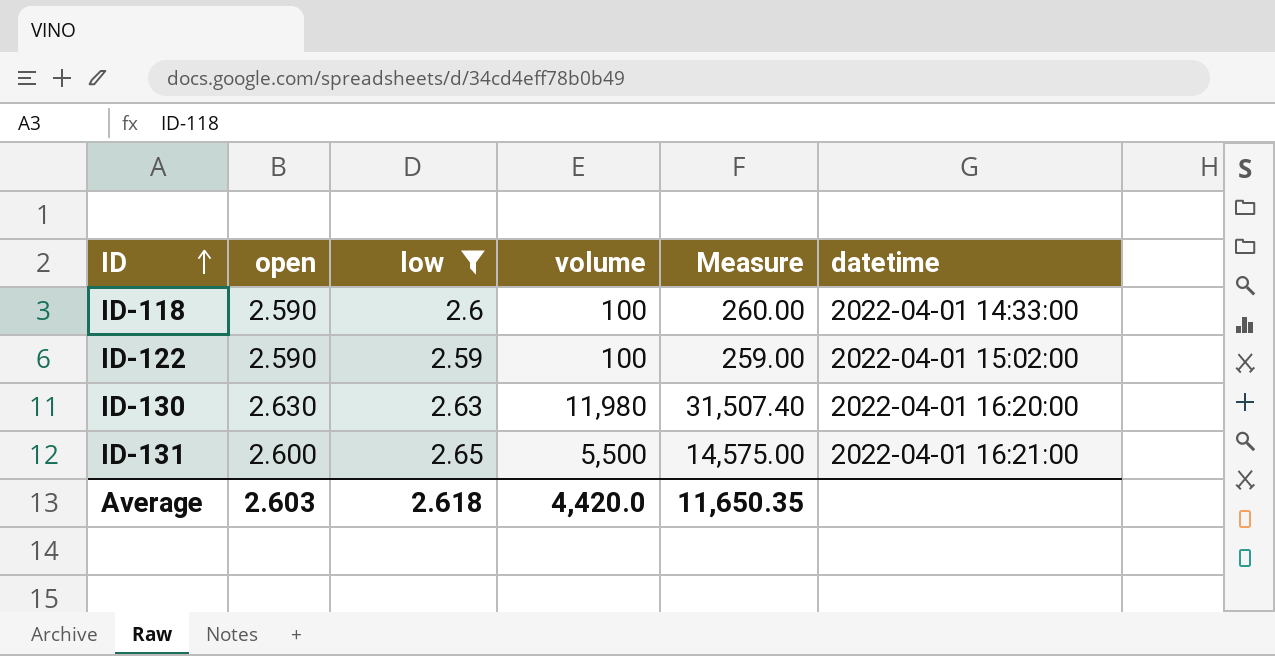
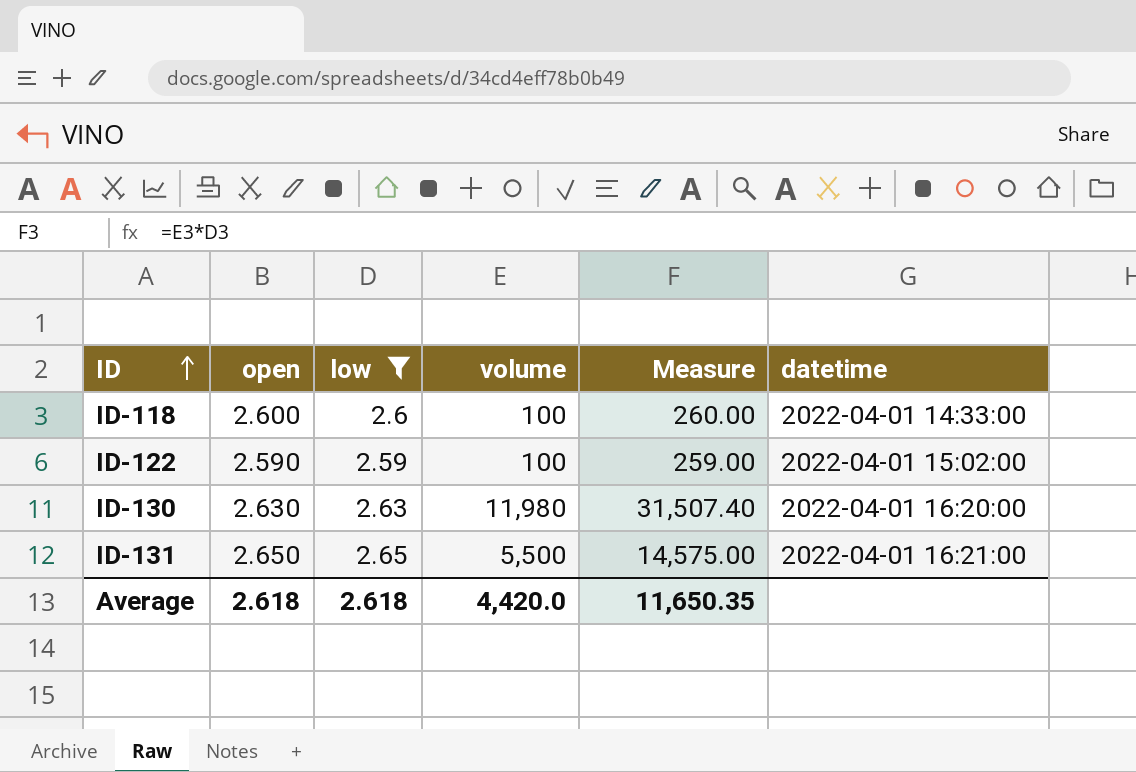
ID-118 | open: 2.590 -> 2.600
ID-131 | open: 2.600 -> 2.650
Average | open: 2.603 -> 2.618

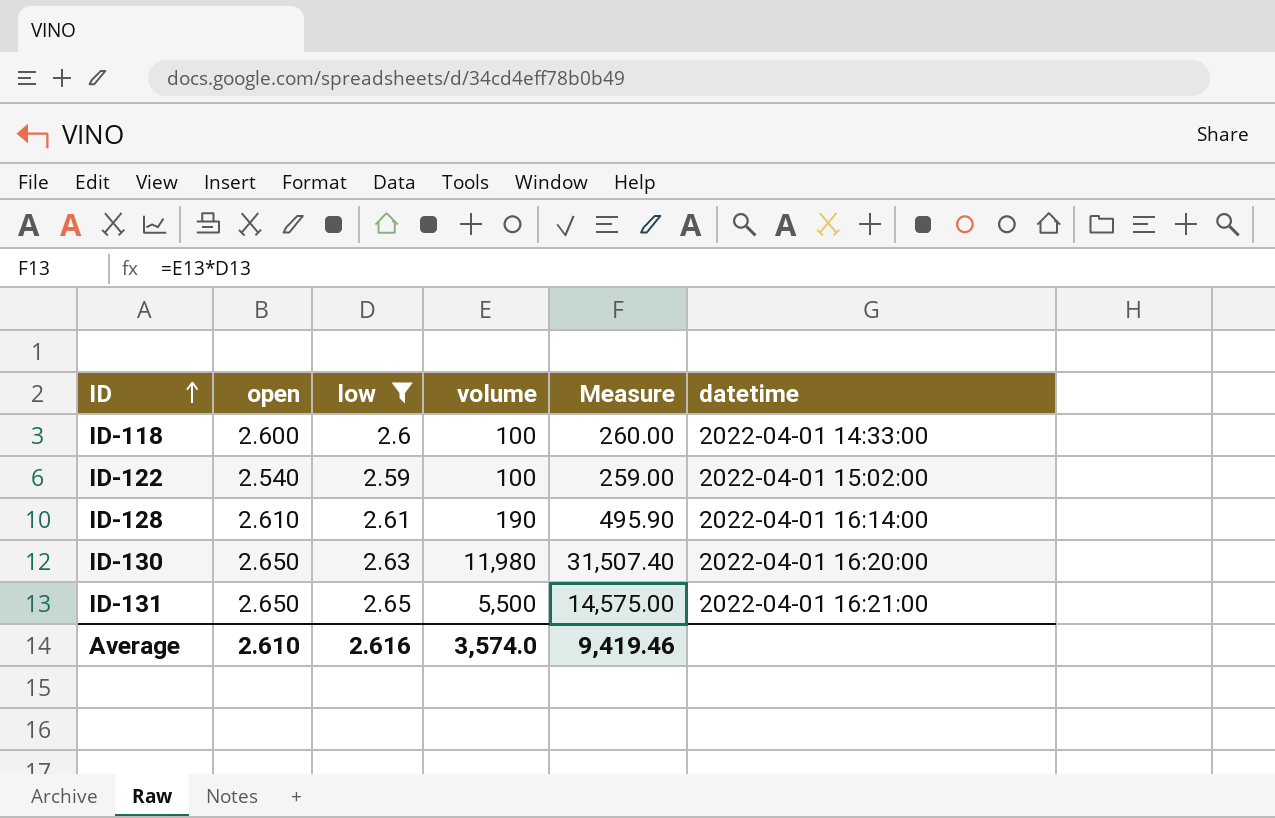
ID-122 | open: 2.590 -> 2.540
row ID-128: none -> 2.610 | 2.61 | 190 | 495.90 | 2022-04-01 16:14:00
ID-130 | open: 2.630 -> 2.650
Average | open: 2.618 -> 2.610
Average | low: 2.618 -> 2.616
Average | volume: 4,420.0 -> 3,574.0
Average | Measure: 11,650.35 -> 9,419.46

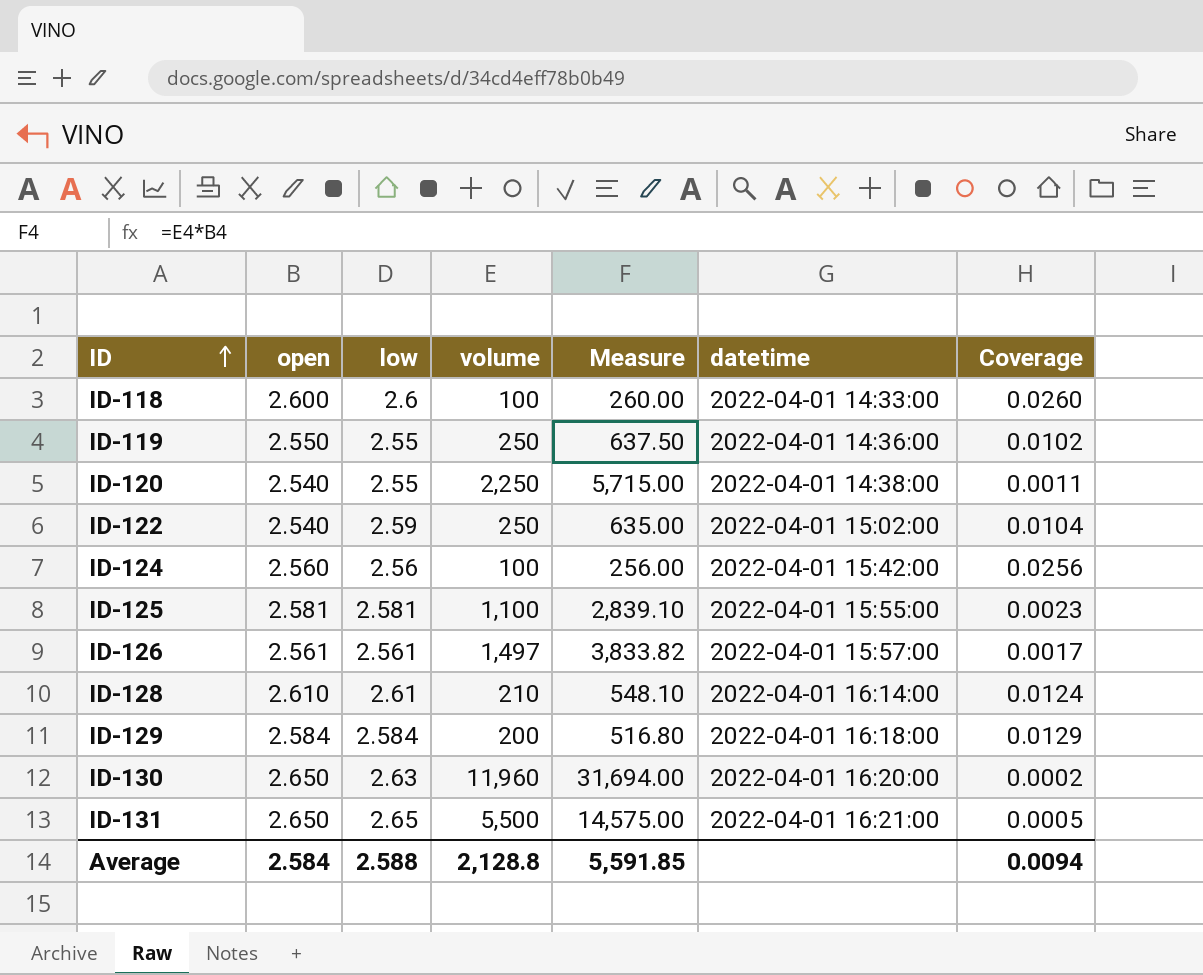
filter: low >= 2.59 -> none
column Measure | formula: [low] * [volume] -> [open] * [volume]
column Coverage | formula: none -> [low] / [volume]
ID-122 | volume: 100 -> 250
ID-128 | volume: 190 -> 210
ID-130 | volume: 11,980 -> 11,960
Average | open: 2.610 -> 2.584
Average | low: 2.616 -> 2.588
Average | volume: 3,574.0 -> 2,128.8
Average | Measure: 9,419.46 -> 5,591.85

